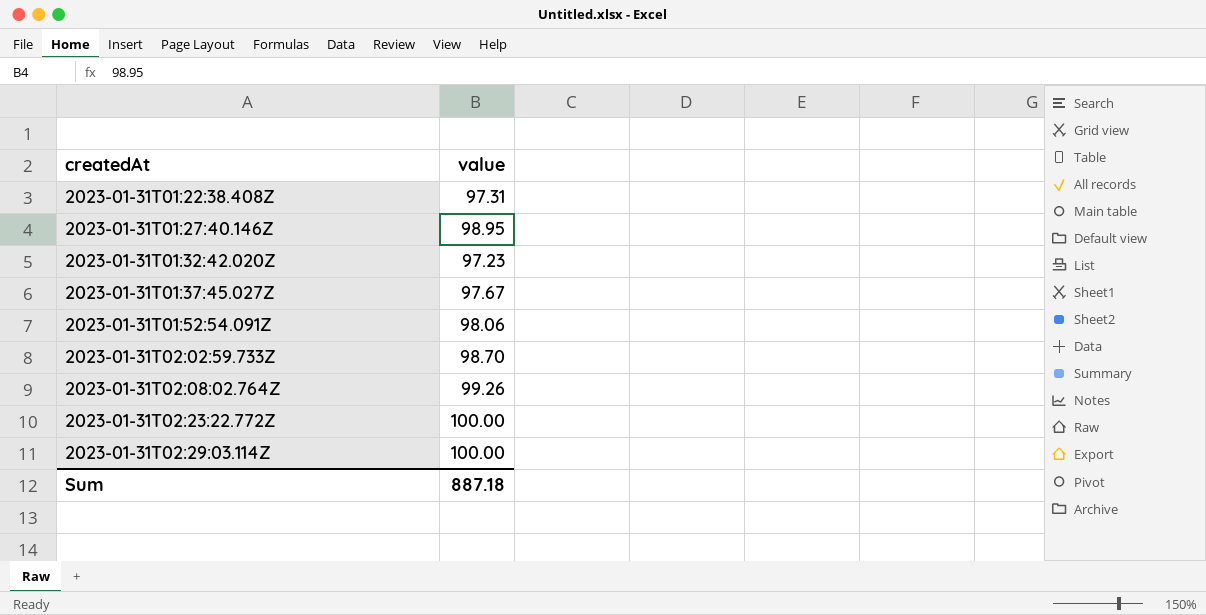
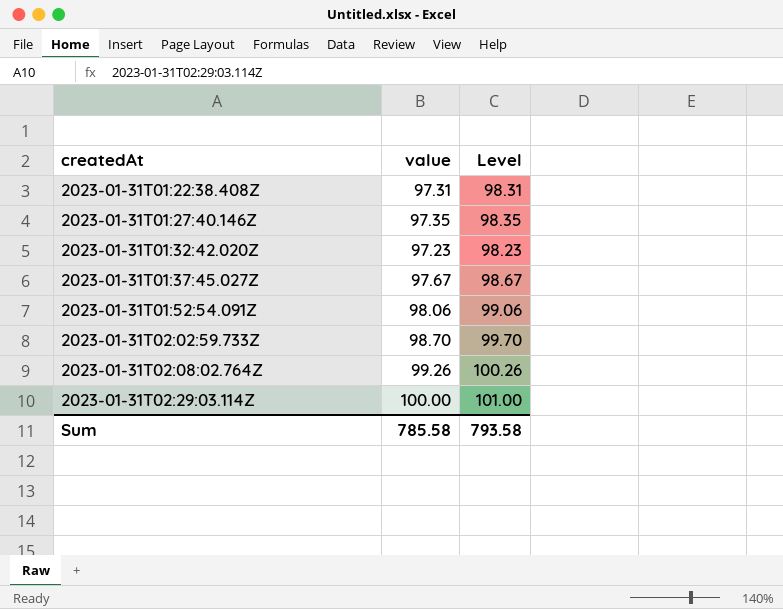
column Level | formula: none -> [value] + 1
row 2023-01-31T02:23:22.772Z: 100.00 -> none
2023-01-31T01:27:40.146Z | value: 98.95 -> 97.35
Sum | value: 887.18 -> 785.58

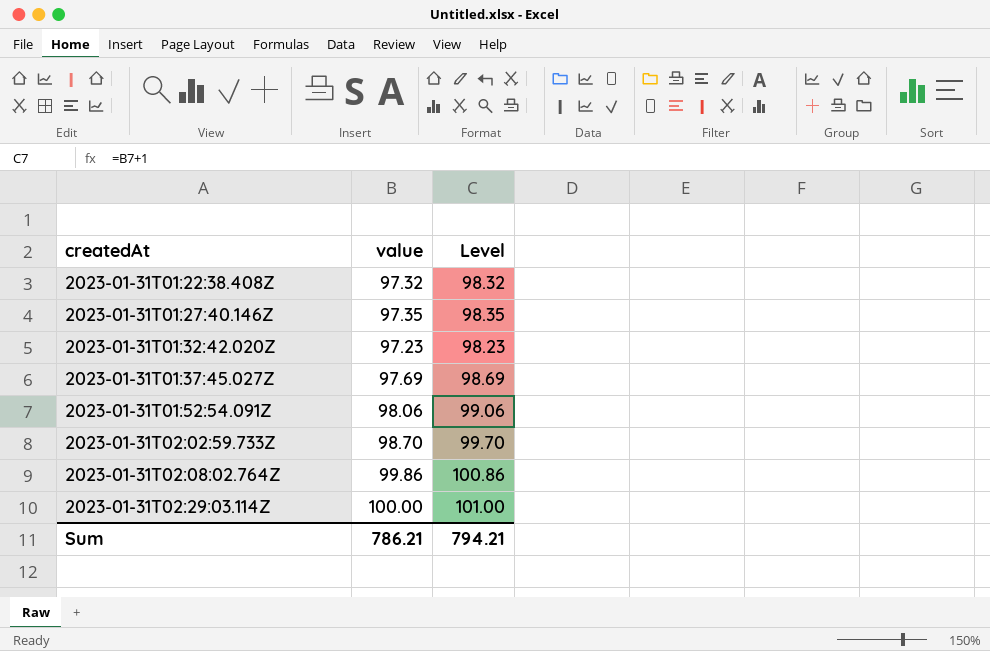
2023-01-31T01:22:38.408Z | value: 97.31 -> 97.32
2023-01-31T01:22:38.408Z | Level: 98.31 -> 98.32
2023-01-31T01:37:45.027Z | value: 97.67 -> 97.69
2023-01-31T01:37:45.027Z | Level: 98.67 -> 98.69
2023-01-31T02:08:02.764Z | value: 99.26 -> 99.86
2023-01-31T02:08:02.764Z | Level: 100.26 -> 100.86
Sum | value: 785.58 -> 786.21
Sum | Level: 793.58 -> 794.21

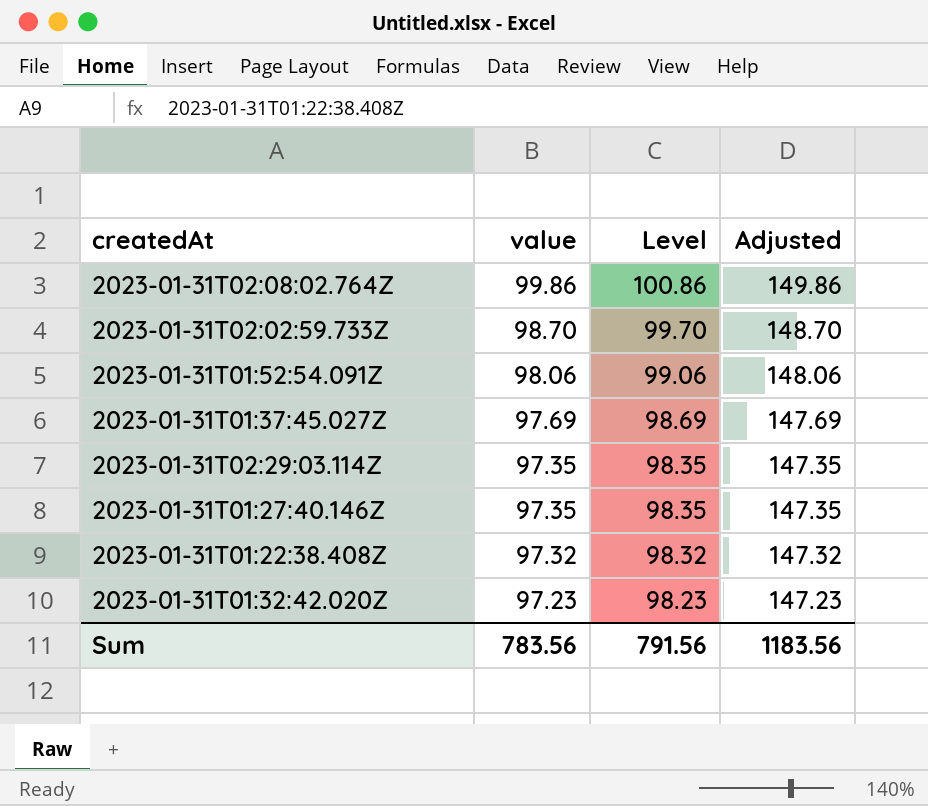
row order: createdAt ascending -> value descending
column Adjusted | formula: none -> [value] + 50
2023-01-31T02:29:03.114Z | value: 100.00 -> 97.35
2023-01-31T02:29:03.114Z | Level: 101.00 -> 98.35
Sum | value: 786.21 -> 783.56
Sum | Level: 794.21 -> 791.56

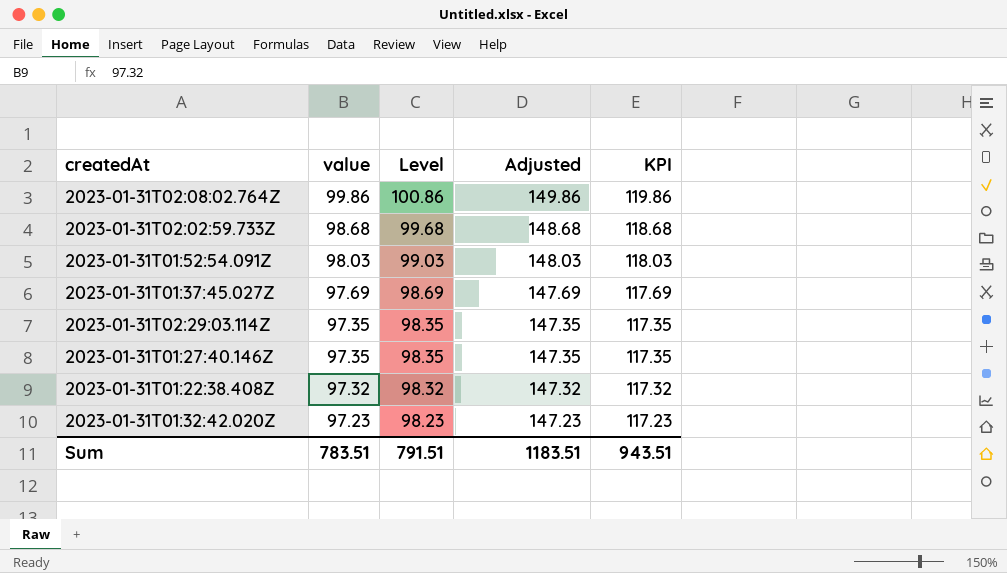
column KPI | formula: none -> [value] + 20
2023-01-31T02:02:59.733Z | value: 98.70 -> 98.68
2023-01-31T02:02:59.733Z | Level: 99.70 -> 99.68
2023-01-31T02:02:59.733Z | Adjusted: 148.70 -> 148.68
2023-01-31T01:52:54.091Z | value: 98.06 -> 98.03
2023-01-31T01:52:54.091Z | Level: 99.06 -> 99.03
2023-01-31T01:52:54.091Z | Adjusted: 148.06 -> 148.03
Sum | value: 783.56 -> 783.51
Sum | Level: 791.56 -> 791.51
Sum | Adjusted: 1183.56 -> 1183.51

